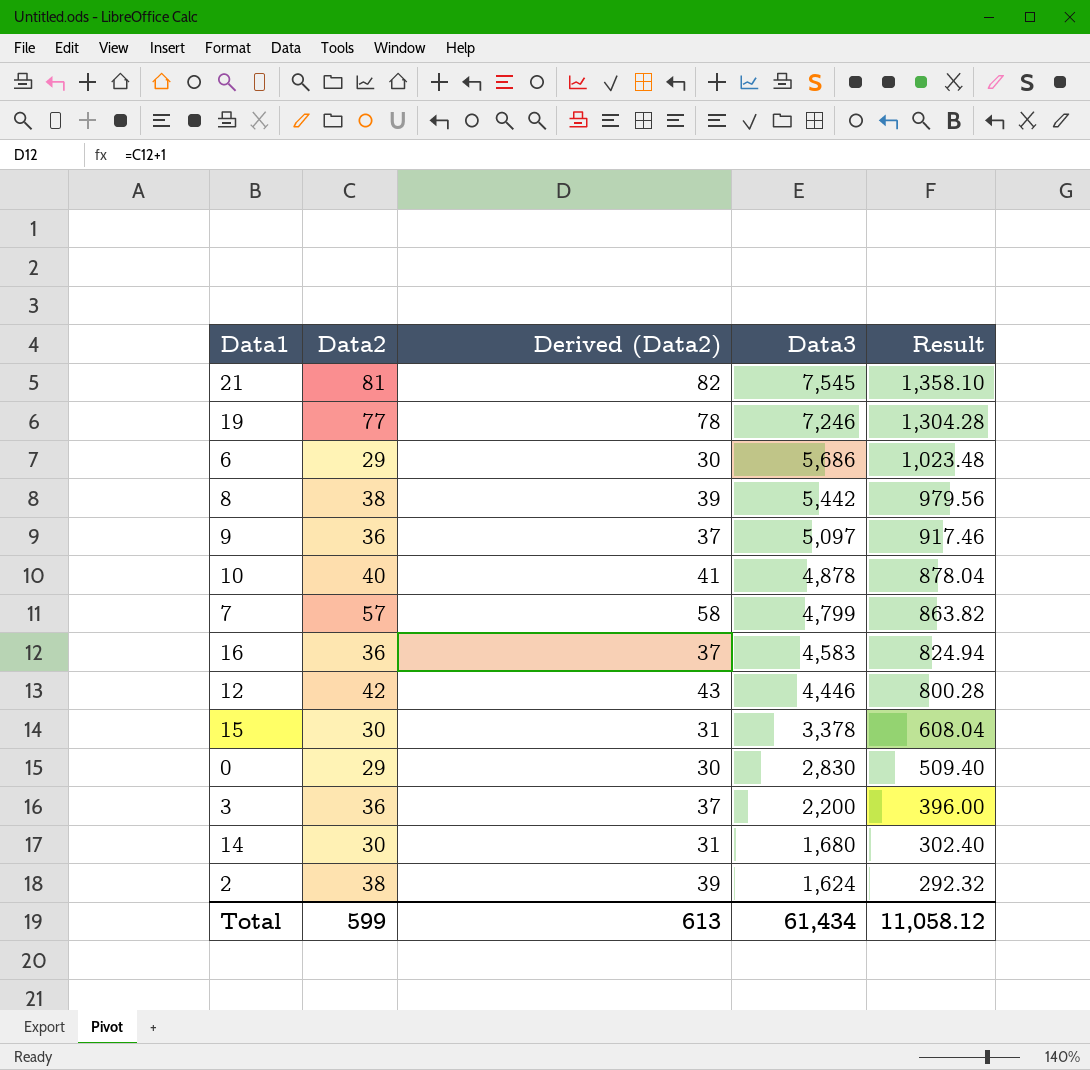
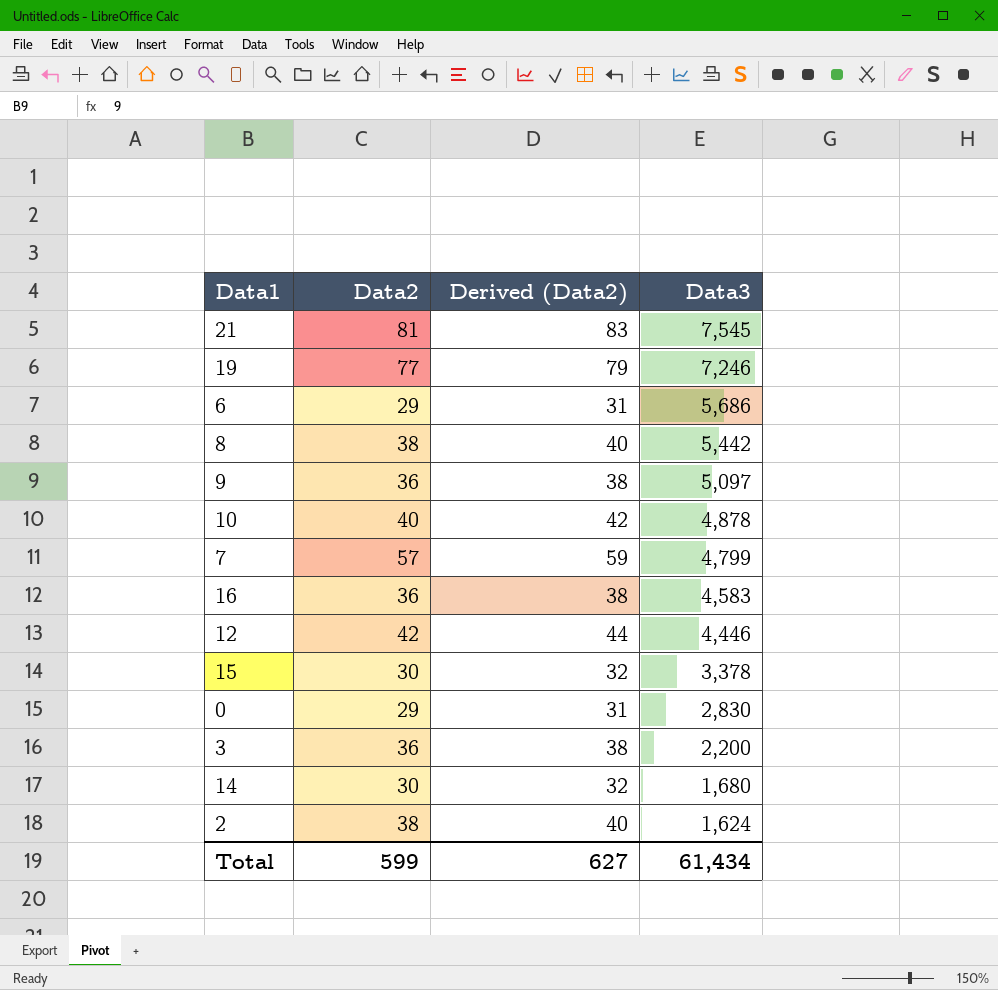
column Result | formula: [Data3] * 0.18 -> none
column Derived (Data2) | formula: [Data2] + 1 -> [Data2] + 2
Total | Derived (Data2): 613 -> 627

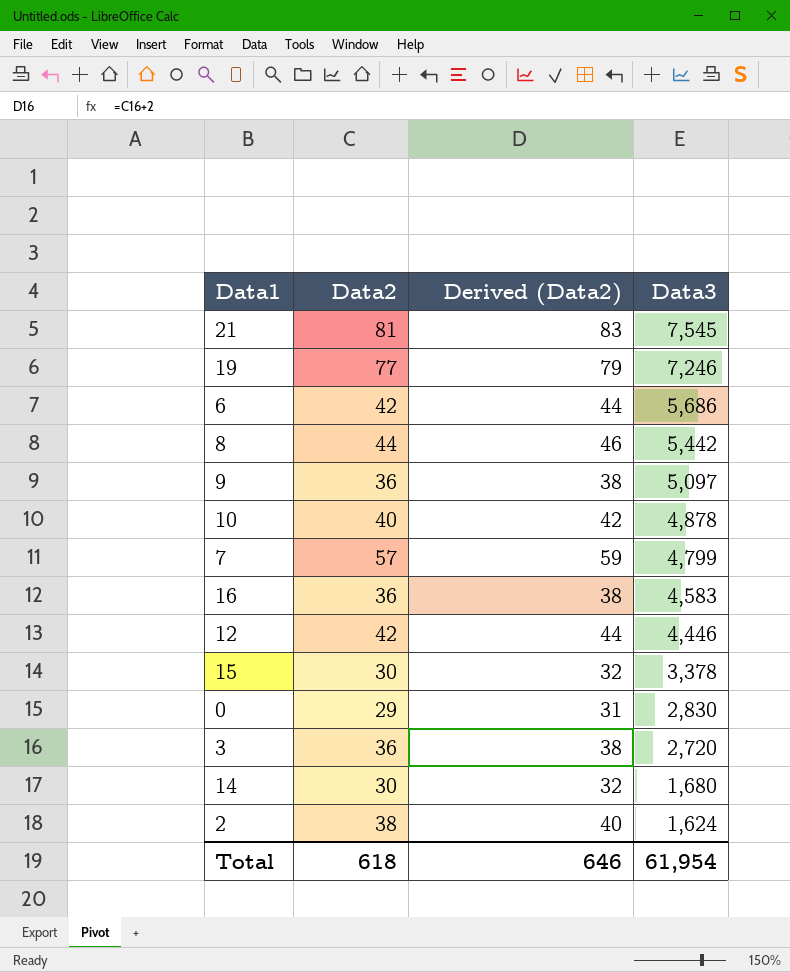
6 | Data2: 29 -> 42
6 | Derived (Data2): 31 -> 44
8 | Data2: 38 -> 44
8 | Derived (Data2): 40 -> 46
3 | Data3: 2,200 -> 2,720
Total | Data2: 599 -> 618
Total | Derived (Data2): 627 -> 646
Total | Data3: 61,434 -> 61,954

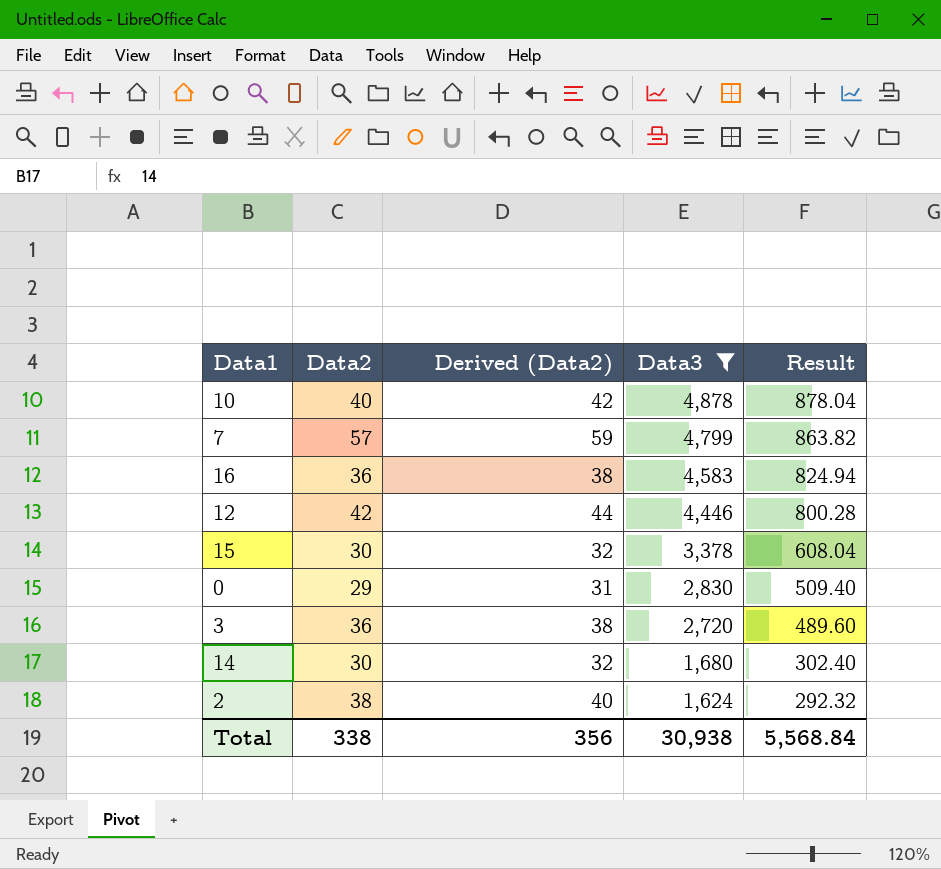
filter: none -> Data3 <= 4,878
column Result | formula: none -> [Data3] * 0.18
Total | Data2: 618 -> 338
Total | Derived (Data2): 646 -> 356
Total | Data3: 61,954 -> 30,938

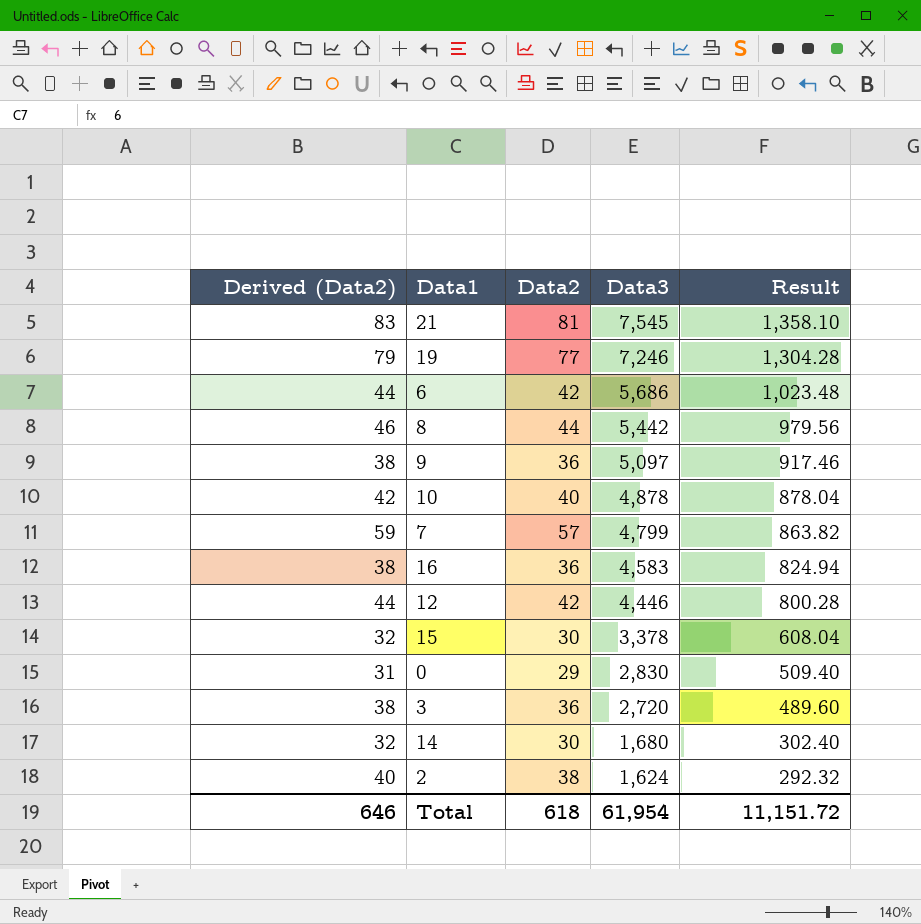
filter: Data3 <= 4,878 -> none
column Derived (Data2) | position: 3 -> 1
Total | Derived (Data2): 356 -> 646
Total | Data2: 338 -> 618
Total | Data3: 30,938 -> 61,954
Total | Result: 5,568.84 -> 11,151.72

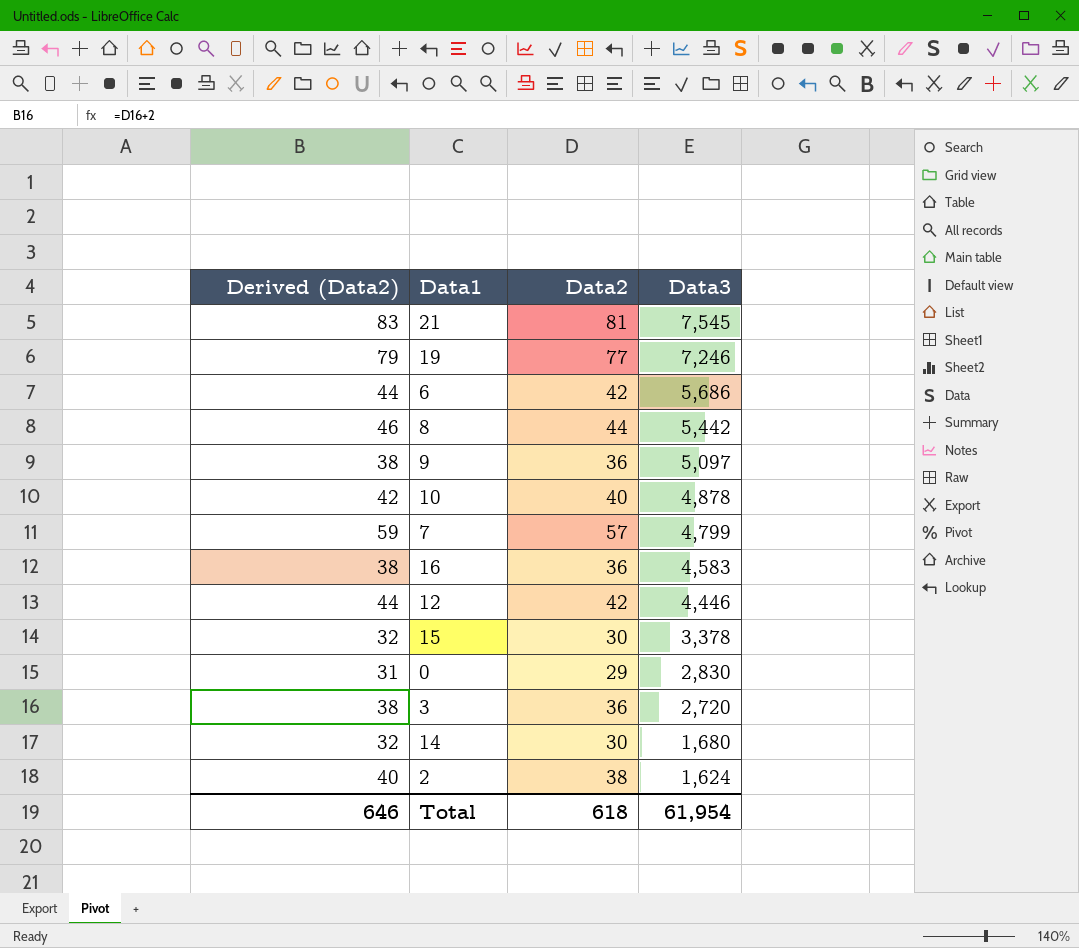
column Result | formula: [Data3] * 0.18 -> none

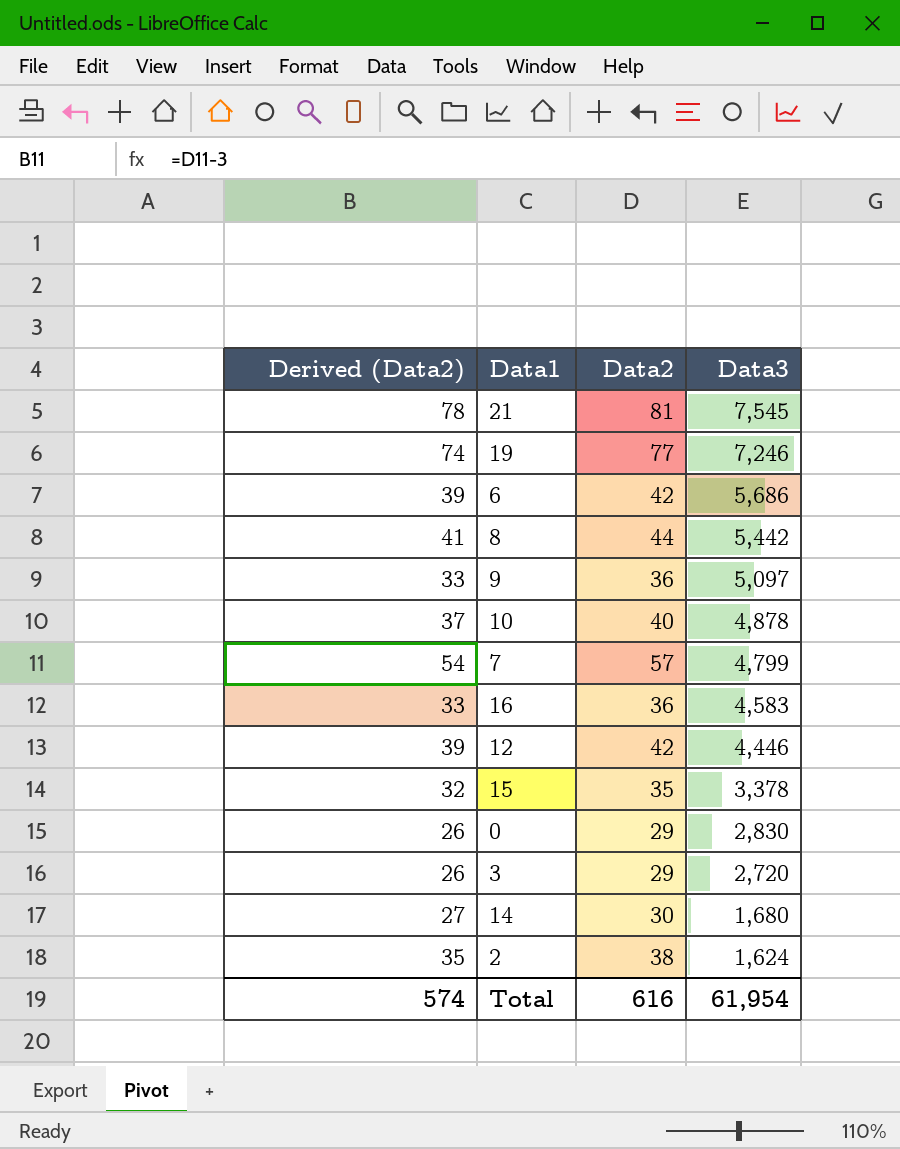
column Derived (Data2) | formula: [Data2] + 2 -> [Data2] - 3
15 | Data2: 30 -> 35
3 | Data2: 36 -> 29
Total | Derived (Data2): 646 -> 574
Total | Data2: 618 -> 616

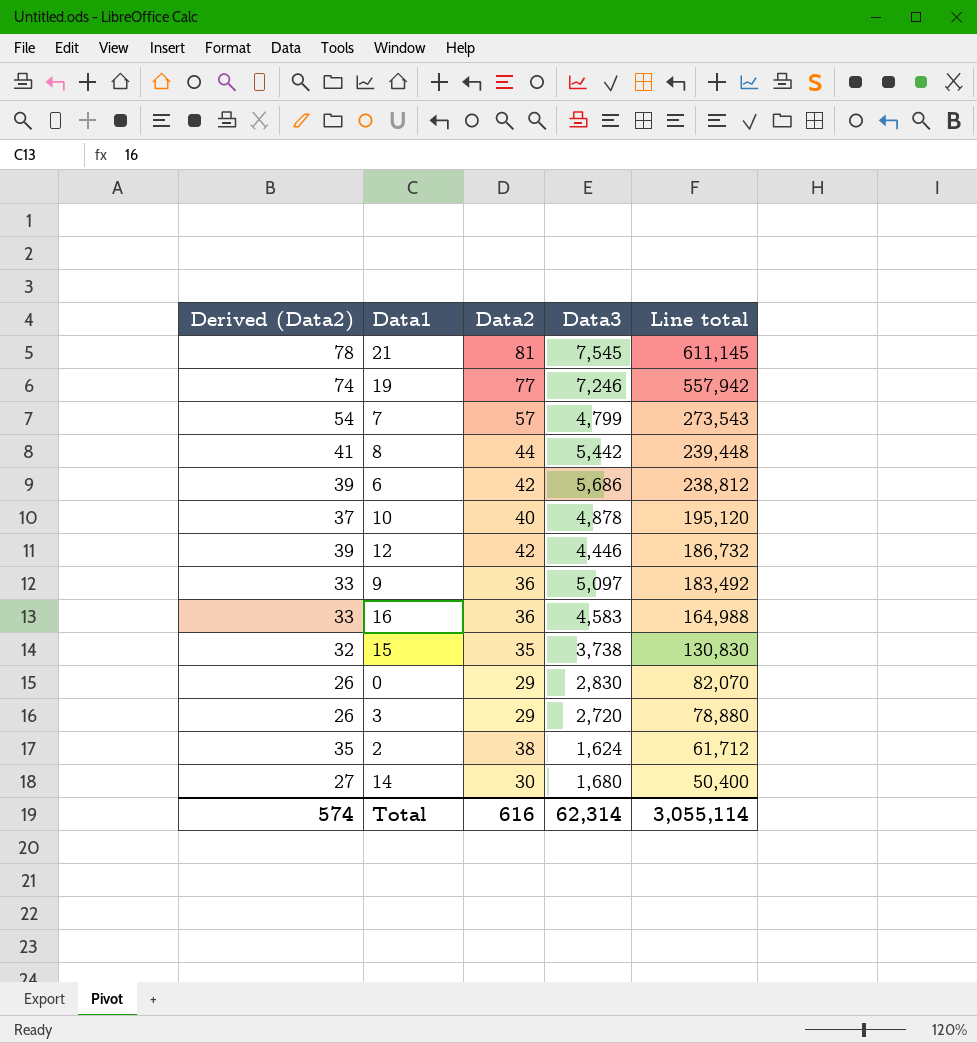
row order: Data3 descending -> Line total descending
column Line total | formula: none -> [Data2] * [Data3]
15 | Data3: 3,378 -> 3,738
Total | Data3: 61,954 -> 62,314

